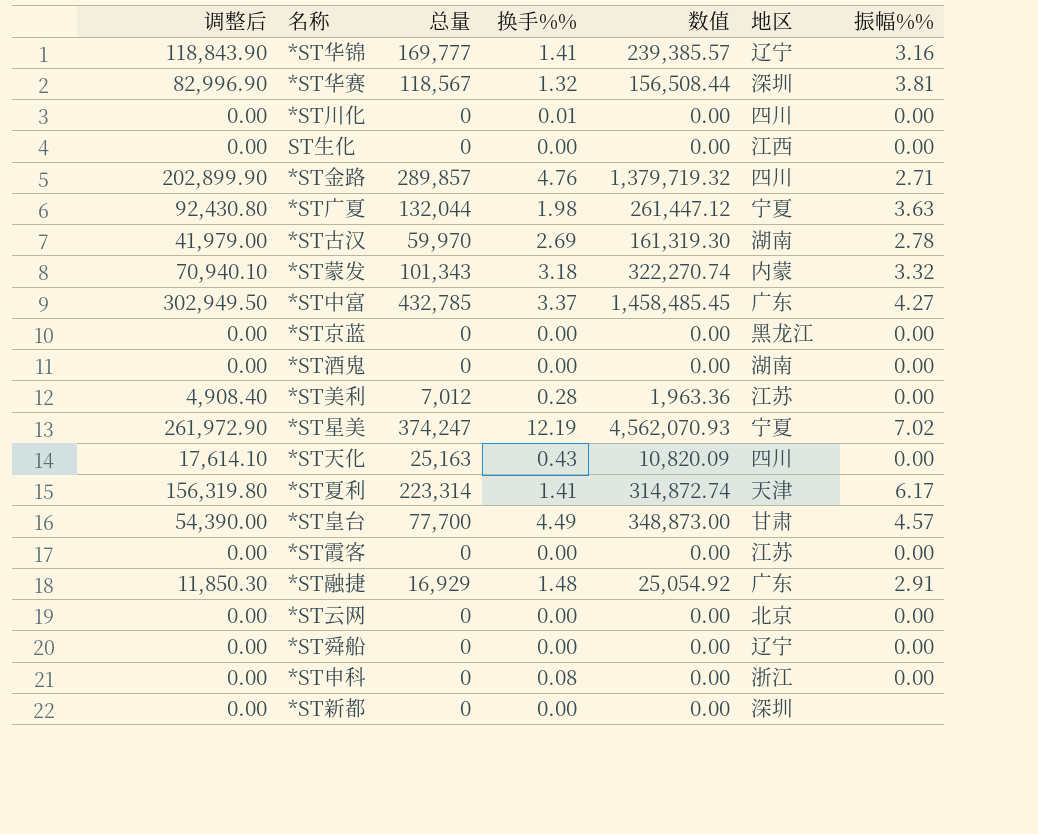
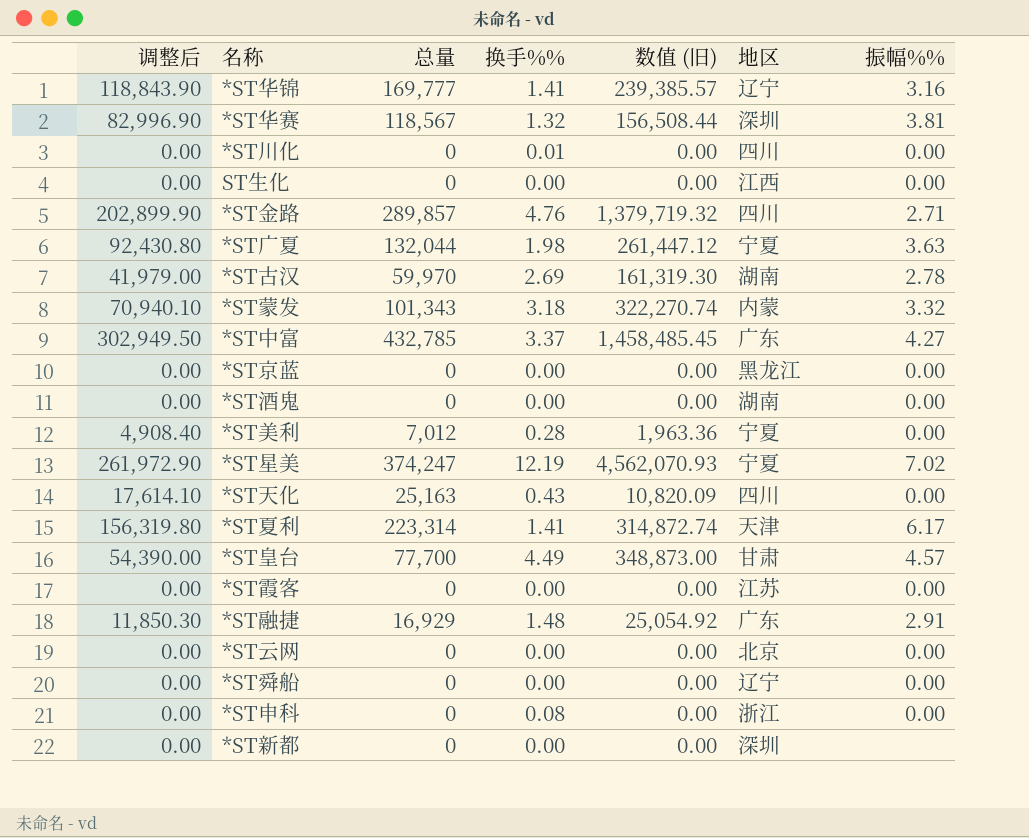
column name: 数值 -> 数值 (旧)
*ST美利 | 地区: 江苏 -> 宁夏

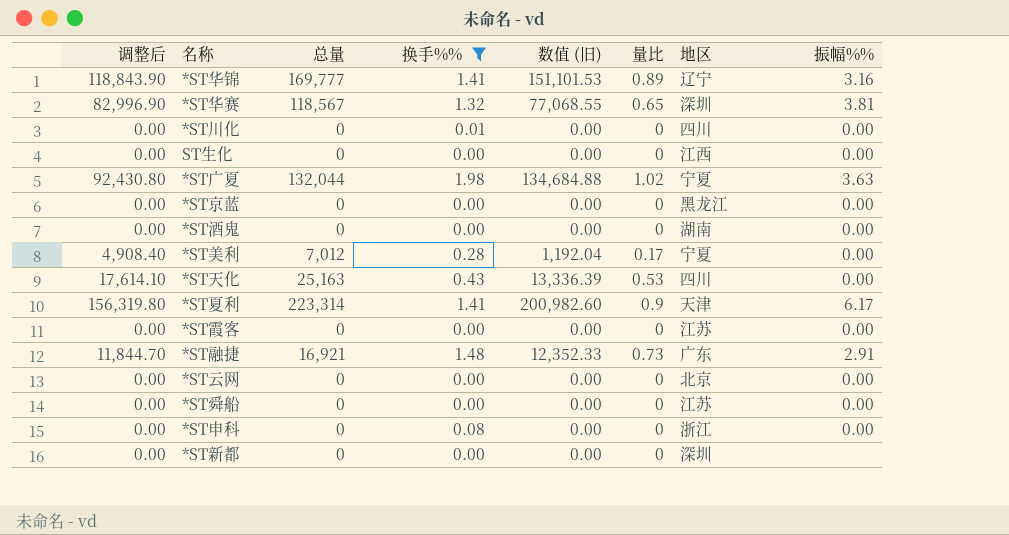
filter: none -> 换手%% <= 1.98
column 数值 (旧) | formula: [总量] * [换手%%] -> [总量] * [量比]
column 量比 | position: none -> 6
*ST融捷 | 调整后: 11,850.30 -> 11,844.70
*ST融捷 | 总量: 16,929 -> 16,921
*ST舜船 | 地区: 辽宁 -> 江苏

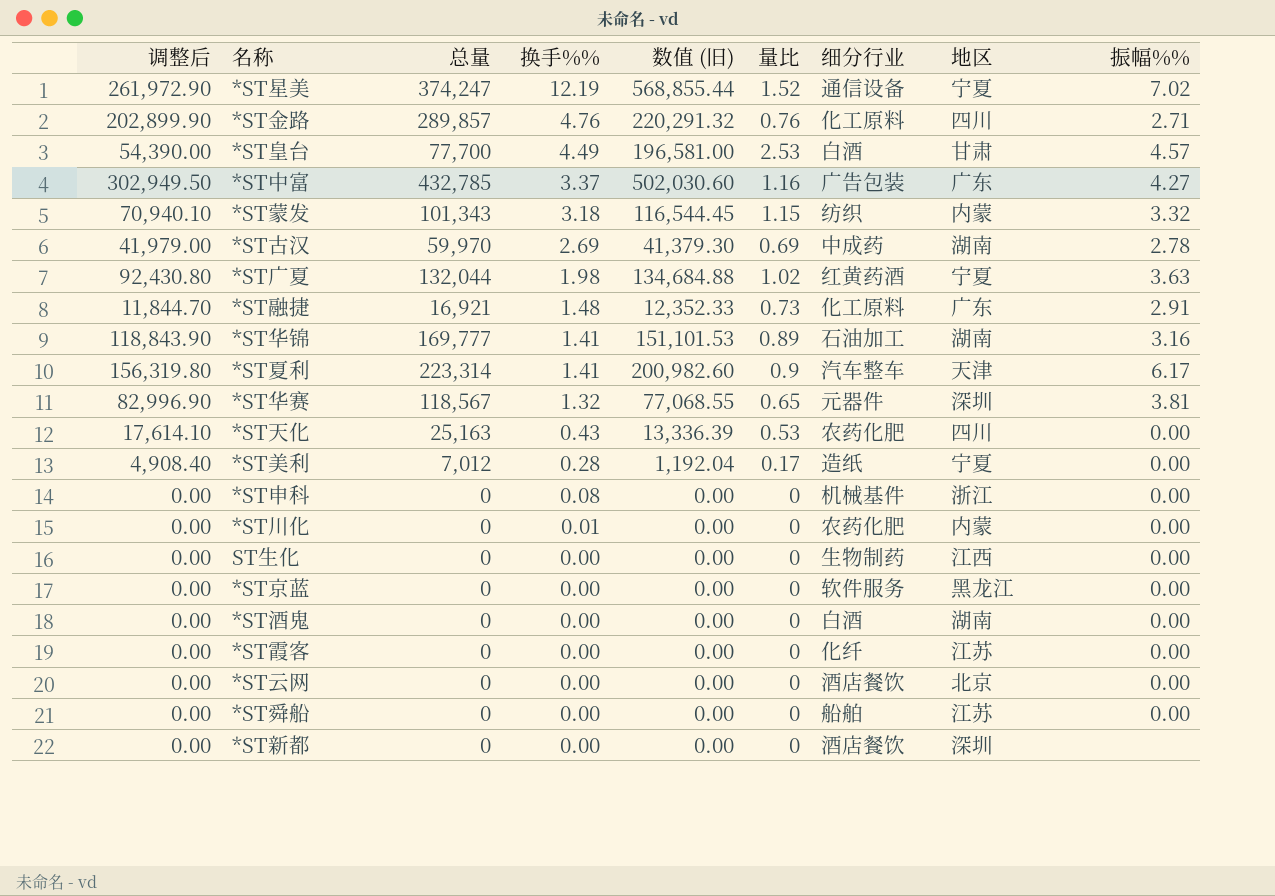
filter: 换手%% <= 1.98 -> none
row order: none -> 换手%% descending
column 细分行业 | position: none -> 7
*ST华锦 | 地区: 辽宁 -> 湖南
*ST川化 | 地区: 四川 -> 内蒙

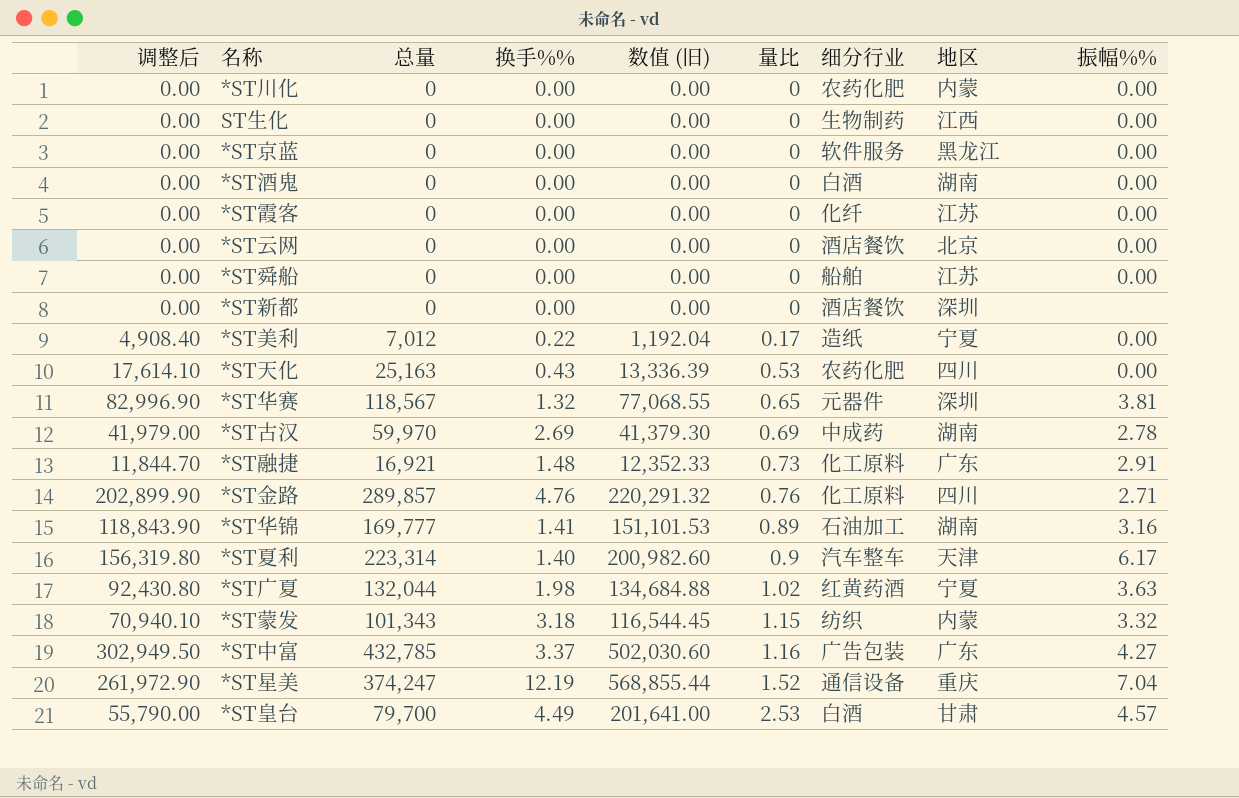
row order: 换手%% descending -> 量比 ascending
row *ST申科: 0.00 | 0 | 0.08 | 0.00 | 0 | 机械基件 | 浙江 | 0.00 -> none
*ST川化 | 换手%%: 0.01 -> 0.00
*ST美利 | 换手%%: 0.28 -> 0.22
*ST夏利 | 换手%%: 1.41 -> 1.40
*ST星美 | 地区: 宁夏 -> 重庆
*ST星美 | 振幅%%: 7.02 -> 7.04
*ST皇台 | 调整后: 54,390.00 -> 55,790.00
*ST皇台 | 总量: 77,700 -> 79,700
*ST皇台 | 数值 (旧): 196,581.00 -> 201,641.00

